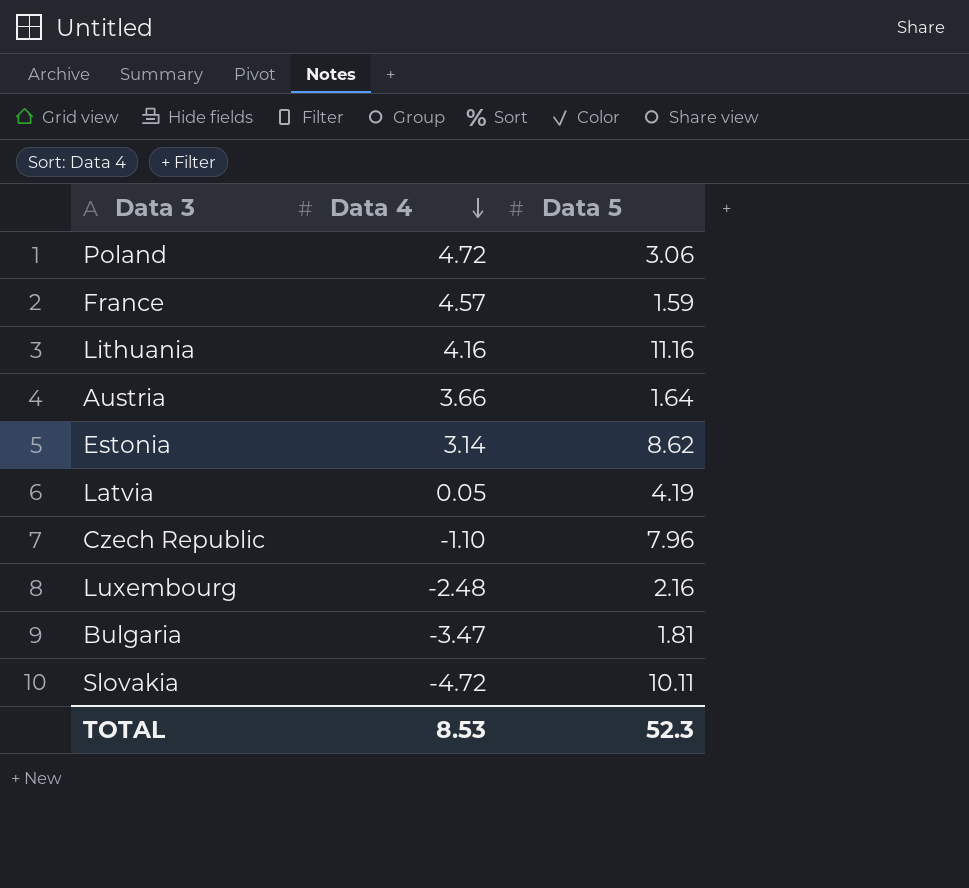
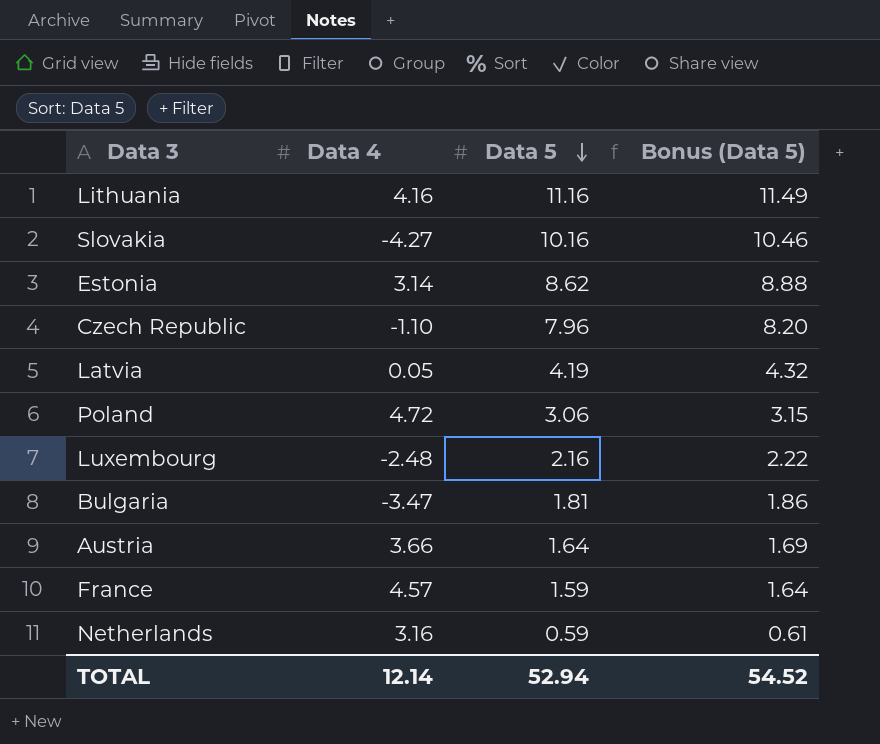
row order: Data 4 descending -> Data 5 descending
column Bonus (Data 5) | formula: none -> [Data 5] * 1.03
Slovakia | Data 4: -4.72 -> -4.27
Slovakia | Data 5: 10.11 -> 10.16
row Netherlands: none -> 3.16 | 0.59 | 0.61
TOTAL | Data 4: 8.53 -> 12.14
TOTAL | Data 5: 52.3 -> 52.94

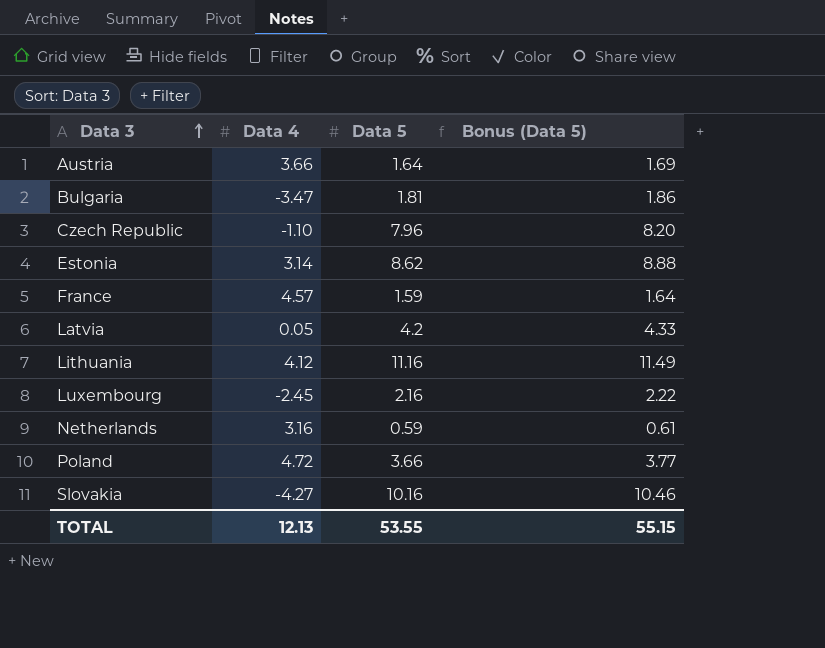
row order: Data 5 descending -> Data 3 ascending
Latvia | Data 5: 4.19 -> 4.2
Latvia | Bonus (Data 5): 4.32 -> 4.33
Lithuania | Data 4: 4.16 -> 4.12
Luxembourg | Data 4: -2.48 -> -2.45
Poland | Data 5: 3.06 -> 3.66
Poland | Bonus (Data 5): 3.15 -> 3.77
TOTAL | Data 4: 12.14 -> 12.13
TOTAL | Data 5: 52.94 -> 53.55
TOTAL | Bonus (Data 5): 54.52 -> 55.15

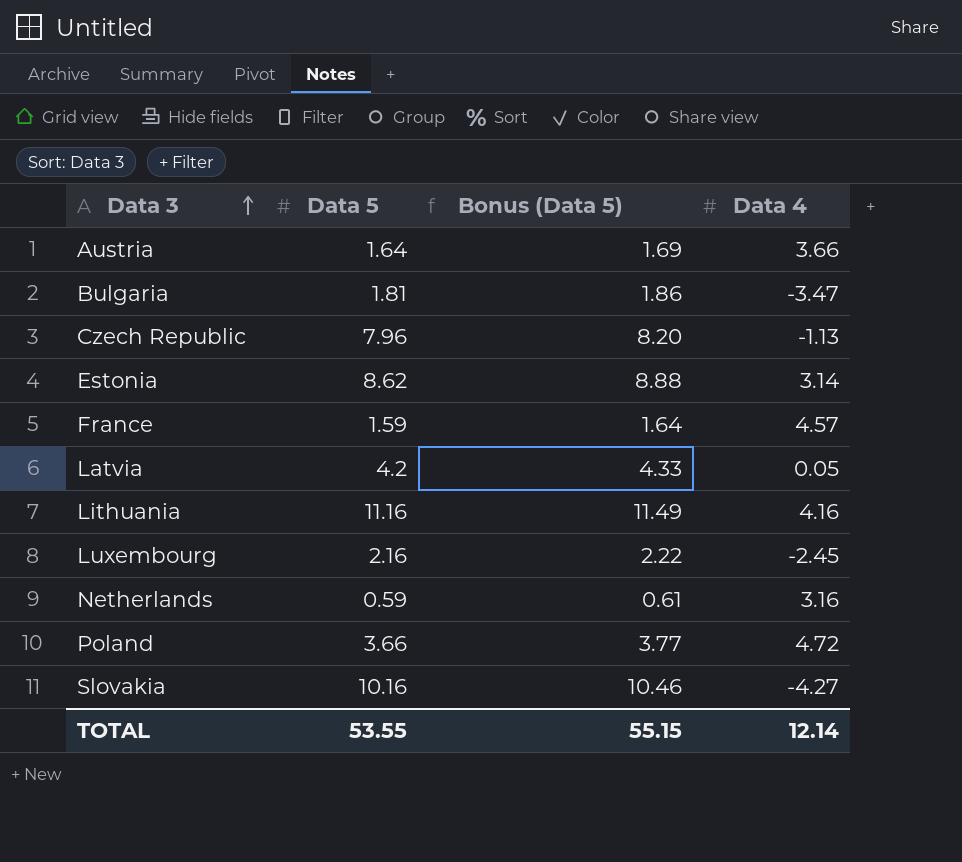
column Data 4 | position: 2 -> 4
Czech Republic | Data 4: -1.10 -> -1.13
Lithuania | Data 4: 4.12 -> 4.16
TOTAL | Data 4: 12.13 -> 12.14

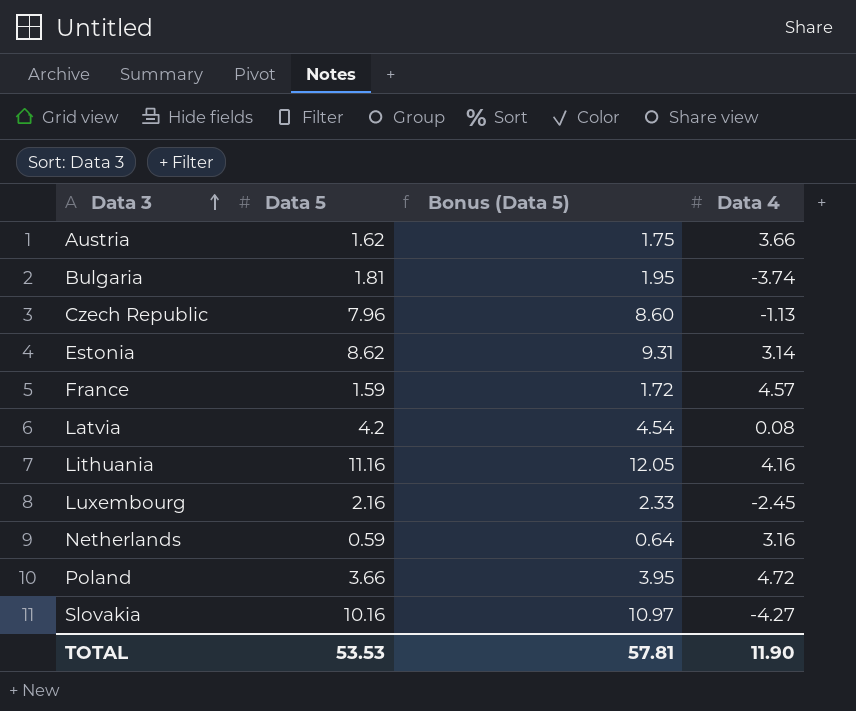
column Bonus (Data 5) | formula: [Data 5] * 1.03 -> [Data 5] * 1.08
Austria | Data 5: 1.64 -> 1.62
Bulgaria | Data 4: -3.47 -> -3.74
Latvia | Data 4: 0.05 -> 0.08
TOTAL | Data 5: 53.55 -> 53.53
TOTAL | Bonus (Data 5): 55.15 -> 57.81
TOTAL | Data 4: 12.14 -> 11.90

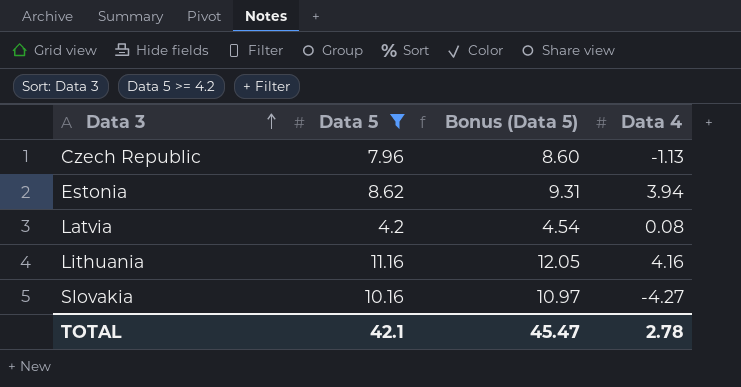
filter: none -> Data 5 >= 4.2
Estonia | Data 4: 3.14 -> 3.94
TOTAL | Data 5: 53.53 -> 42.1
TOTAL | Bonus (Data 5): 57.81 -> 45.47
TOTAL | Data 4: 11.90 -> 2.78

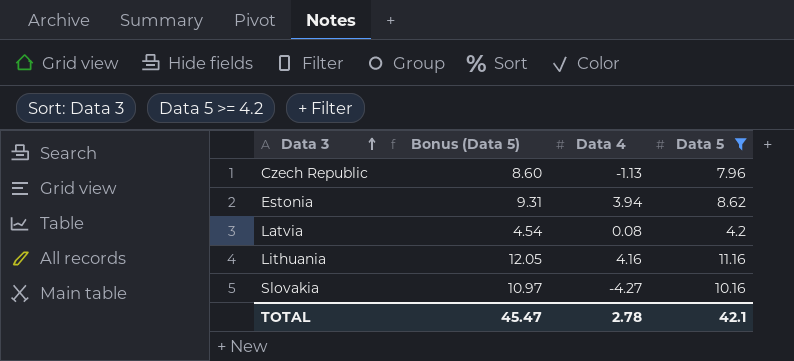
column Data 5 | position: 2 -> 4

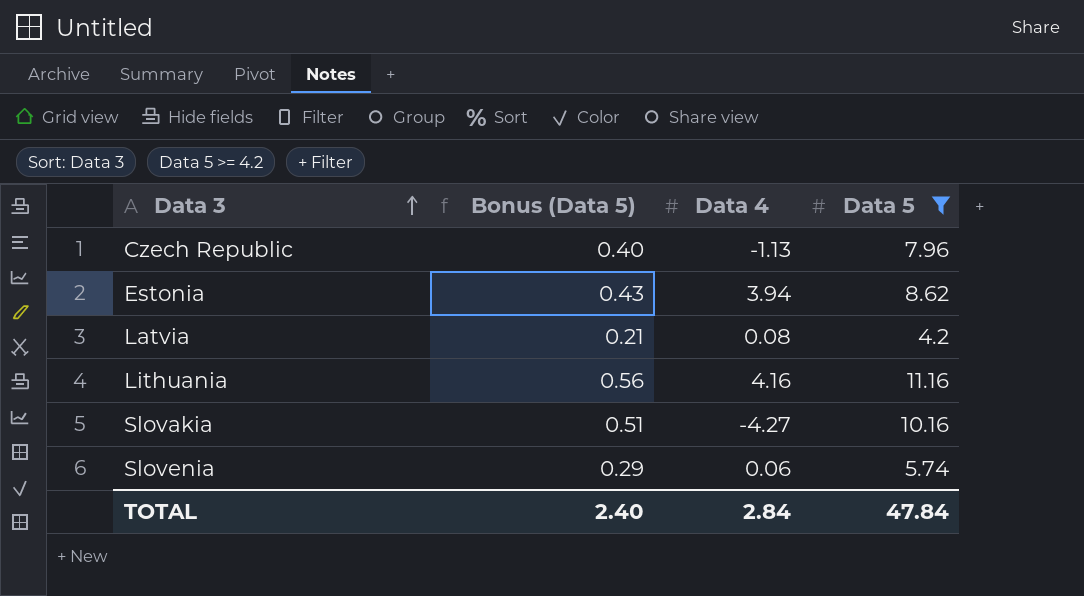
column Bonus (Data 5) | formula: [Data 5] * 1.08 -> [Data 5] * 0.05
row Slovenia: none -> 0.29 | 0.06 | 5.74
TOTAL | Bonus (Data 5): 45.47 -> 2.40
TOTAL | Data 4: 2.78 -> 2.84
TOTAL | Data 5: 42.1 -> 47.84

